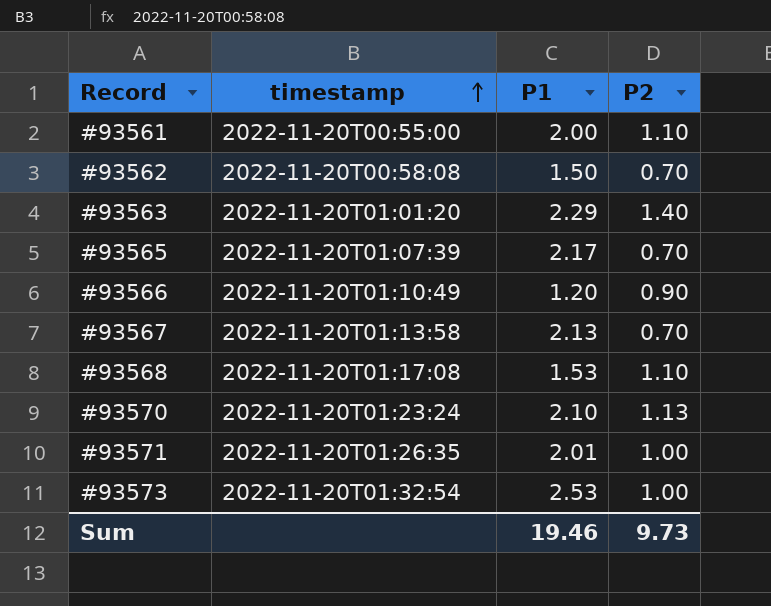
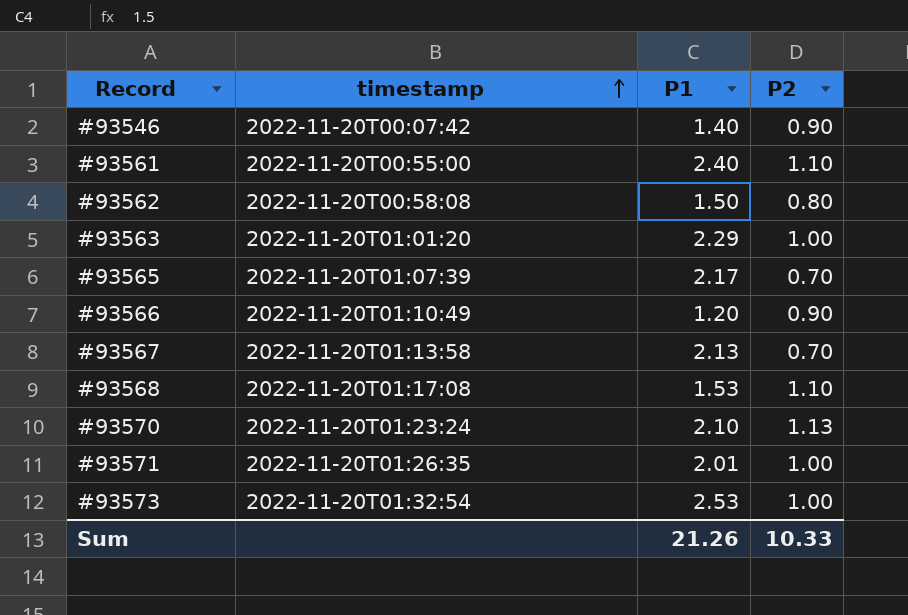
row #93546: none -> 2022-11-20T00:07:42 | 1.40 | 0.90
#93561 | P1: 2.00 -> 2.40
#93562 | P2: 0.70 -> 0.80
#93563 | P2: 1.40 -> 1.00
Sum | P1: 19.46 -> 21.26
Sum | P2: 9.73 -> 10.33

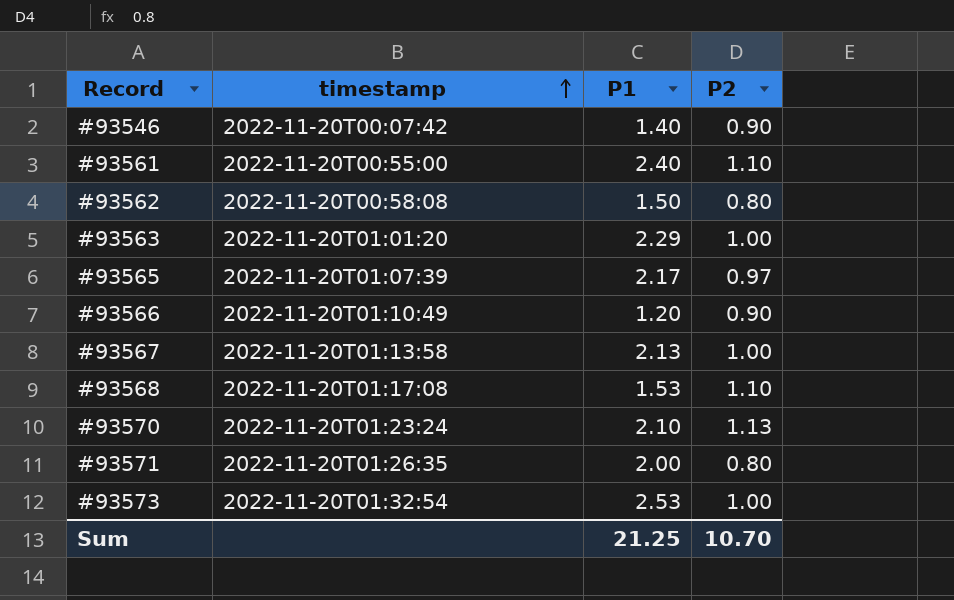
#93565 | P2: 0.70 -> 0.97
#93567 | P2: 0.70 -> 1.00
#93571 | P1: 2.01 -> 2.00
#93571 | P2: 1.00 -> 0.80
Sum | P1: 21.26 -> 21.25
Sum | P2: 10.33 -> 10.70

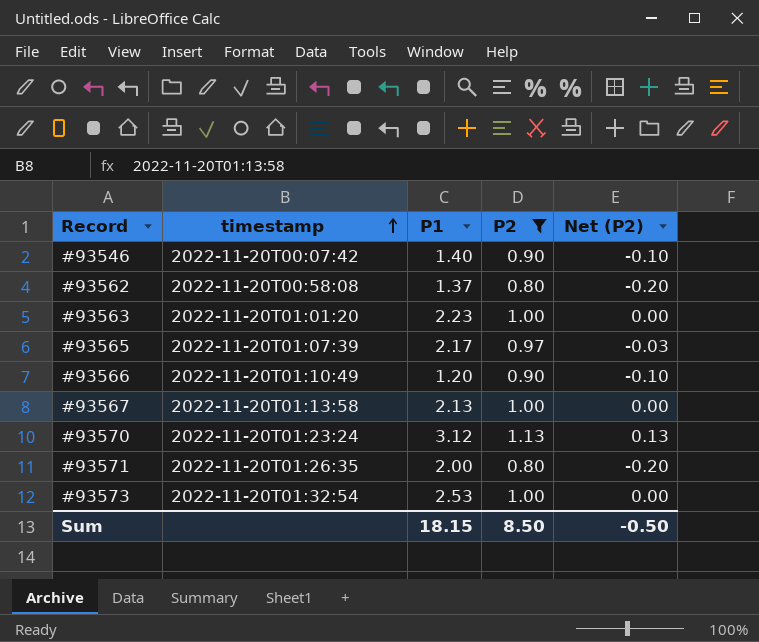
filter: none -> P2 != 1.10
column Net (P2) | formula: none -> [P2] - 1
#93562 | P1: 1.50 -> 1.37
#93563 | P1: 2.29 -> 2.23
#93570 | P1: 2.10 -> 3.12
Sum | P1: 21.25 -> 18.15
Sum | P2: 10.70 -> 8.50

